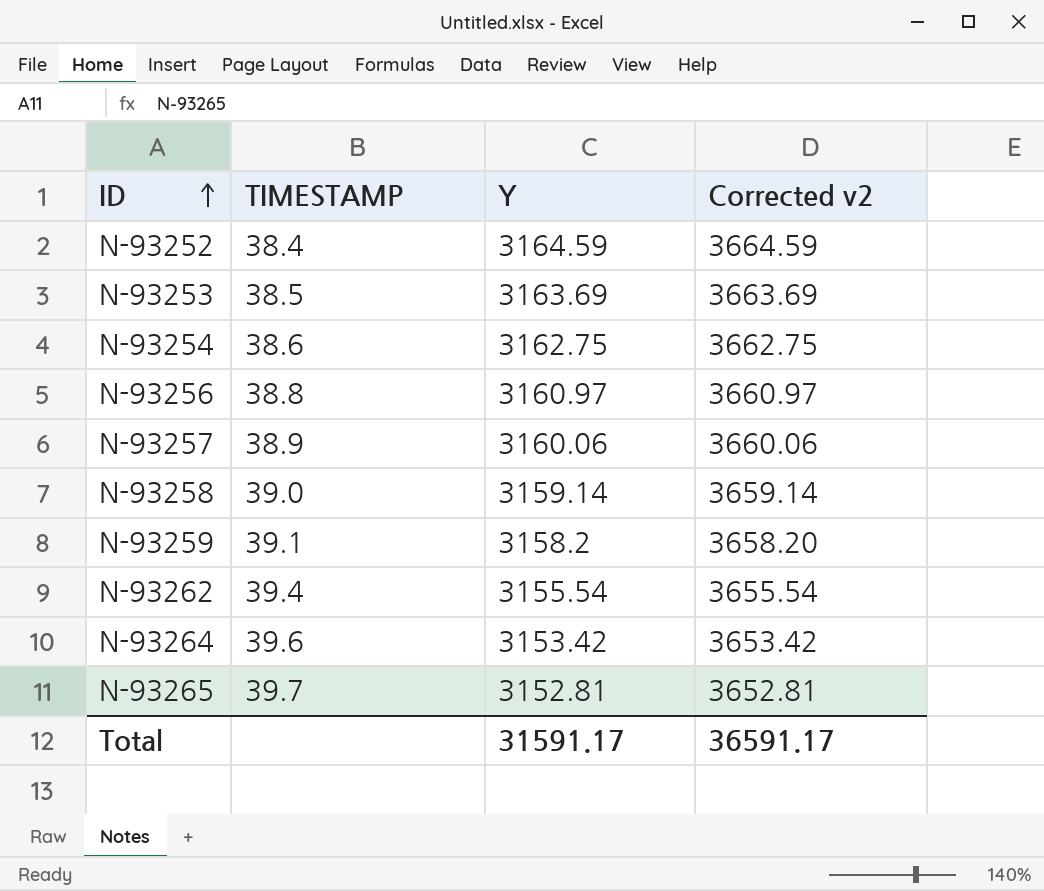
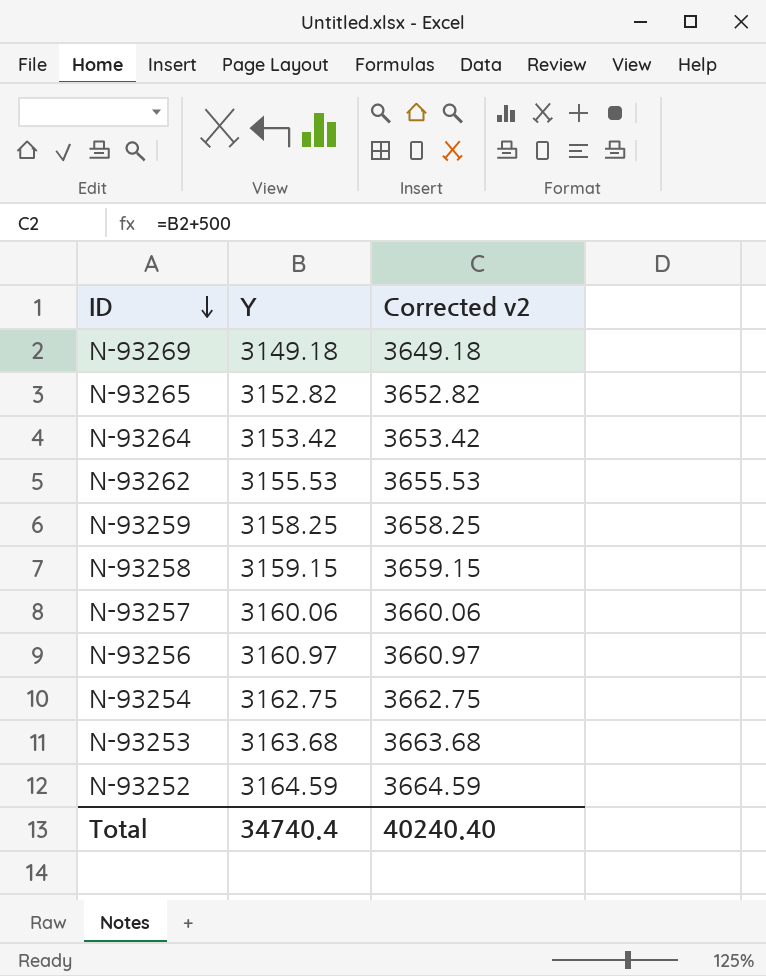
row order: ID ascending -> ID descending
column TIMESTAMP | position: 2 -> none
row N-93269: none -> 3149.18 | 3649.18
N-93265 | Y: 3152.81 -> 3152.82
N-93265 | Corrected v2: 3652.81 -> 3652.82
N-93262 | Y: 3155.54 -> 3155.53
N-93262 | Corrected v2: 3655.54 -> 3655.53
N-93259 | Y: 3158.2 -> 3158.25
N-93259 | Corrected v2: 3658.20 -> 3658.25
N-93258 | Y: 3159.14 -> 3159.15
N-93258 | Corrected v2: 3659.14 -> 3659.15
N-93253 | Y: 3163.69 -> 3163.68
N-93253 | Corrected v2: 3663.69 -> 3663.68
Total | Y: 31591.17 -> 34740.4
Total | Corrected v2: 36591.17 -> 40240.40

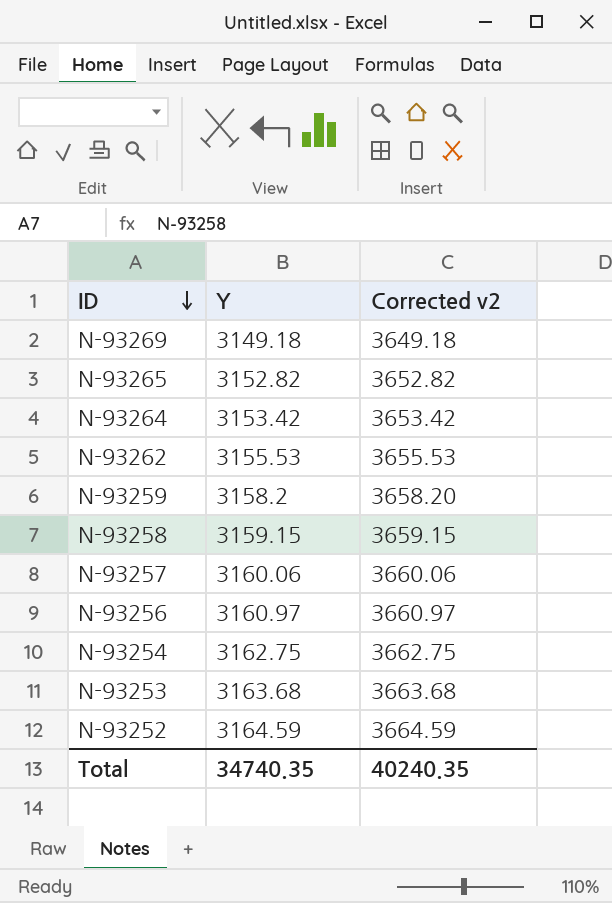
N-93259 | Y: 3158.25 -> 3158.2
N-93259 | Corrected v2: 3658.25 -> 3658.20
Total | Y: 34740.4 -> 34740.35
Total | Corrected v2: 40240.40 -> 40240.35

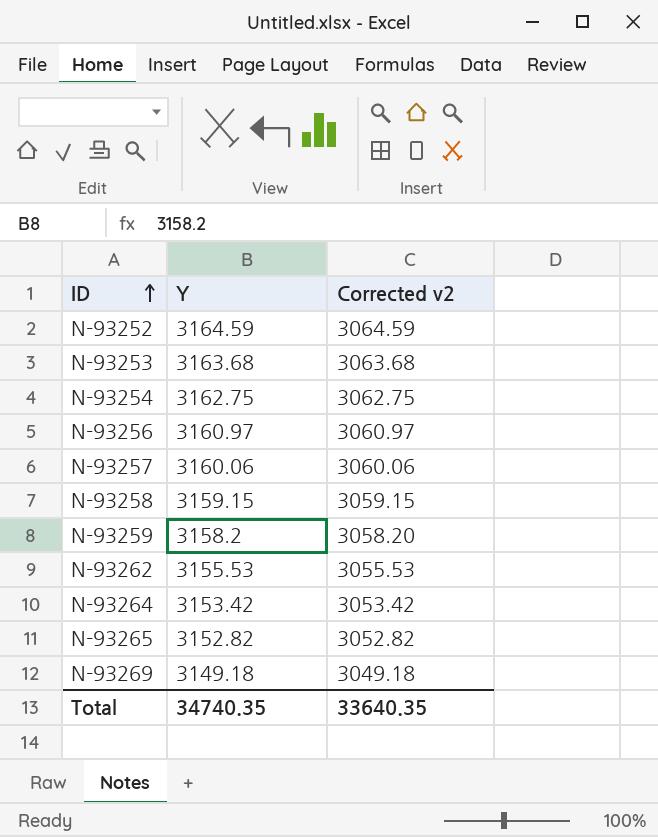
row order: ID descending -> ID ascending
column Corrected v2 | formula: [Y] + 500 -> [Y] - 100
Total | Corrected v2: 40240.35 -> 33640.35

